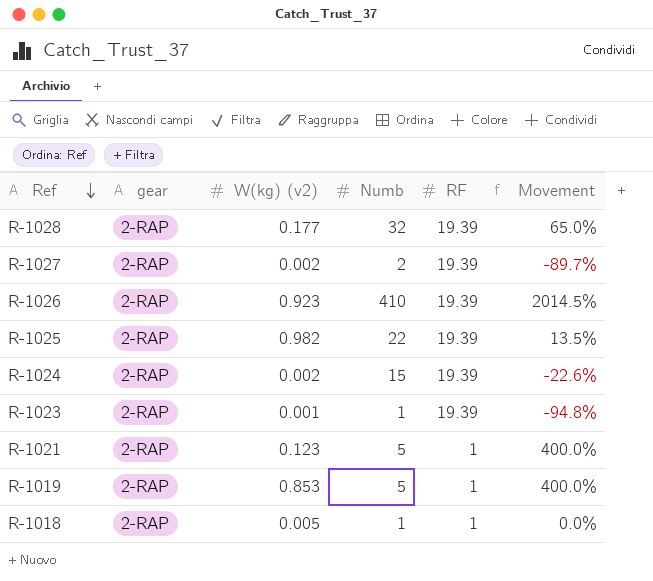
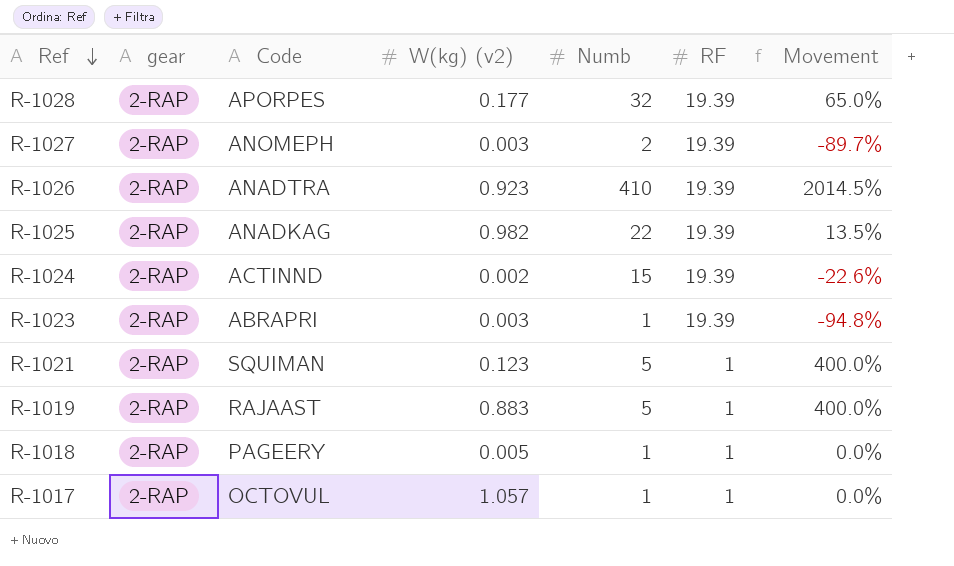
column Code | position: none -> 3
R-1027 | W(kg) (v2): 0.002 -> 0.003
R-1023 | W(kg) (v2): 0.001 -> 0.003
R-1019 | W(kg) (v2): 0.853 -> 0.883
row R-1017: none -> 2-RAP | OCTOVUL | 1.057 | 1 | 1 | 0.0%

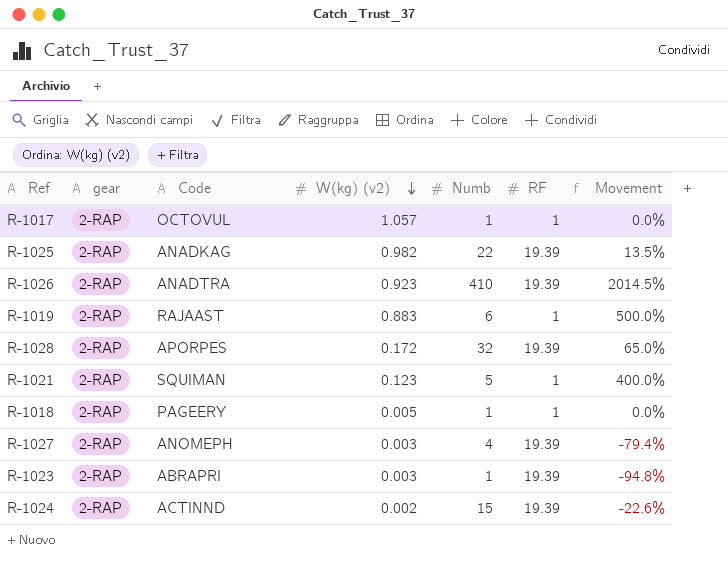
row order: Ref descending -> W(kg) (v2) descending
R-1019 | Numb: 5 -> 6
R-1019 | Movement: 400.0% -> 500.0%
R-1028 | W(kg) (v2): 0.177 -> 0.172
R-1027 | Numb: 2 -> 4
R-1027 | Movement: -89.7% -> -79.4%

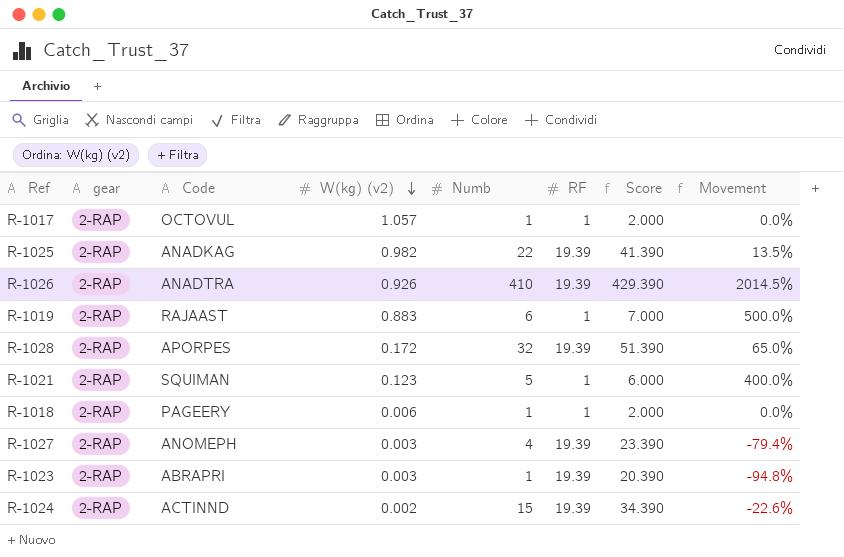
column Score | formula: none -> [Numb] + [RF]
R-1026 | W(kg) (v2): 0.923 -> 0.926
R-1018 | W(kg) (v2): 0.005 -> 0.006

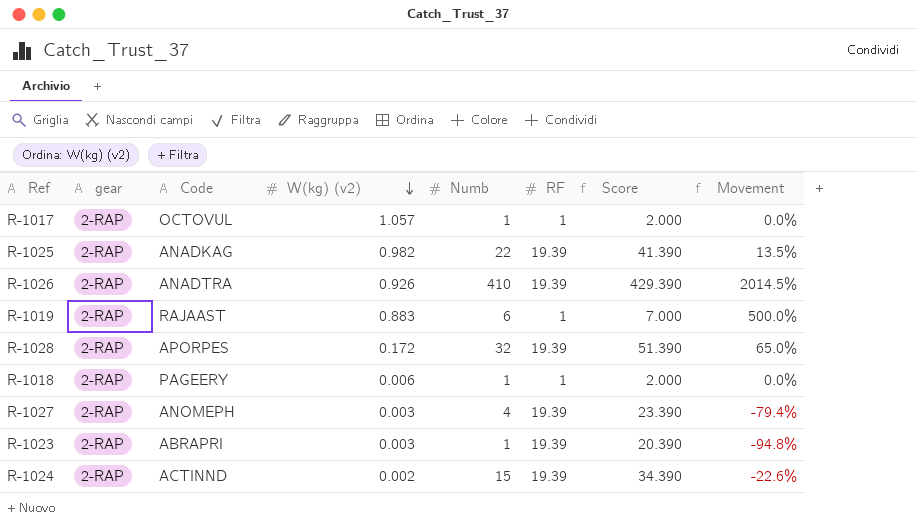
row R-1021: 2-RAP | SQUIMAN | 0.123 | 5 | 1 | 6.000 | 400.0% -> none

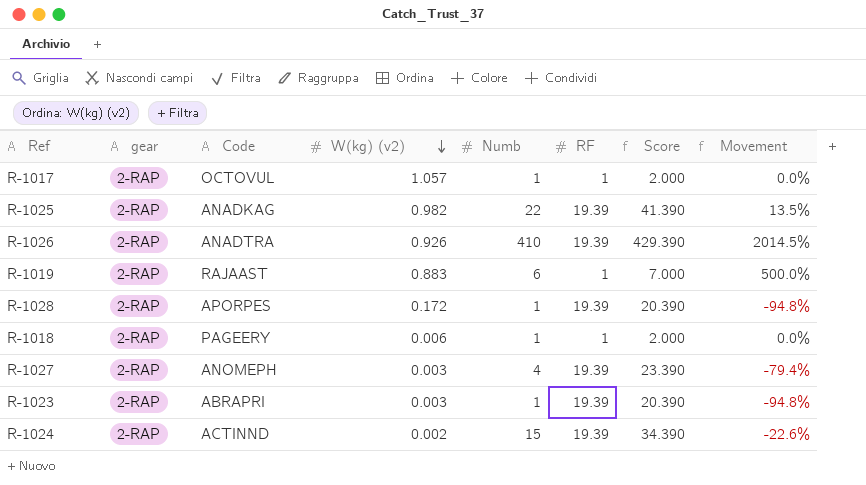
R-1028 | Numb: 32 -> 1
R-1028 | Score: 51.390 -> 20.390
R-1028 | Movement: 65.0% -> -94.8%

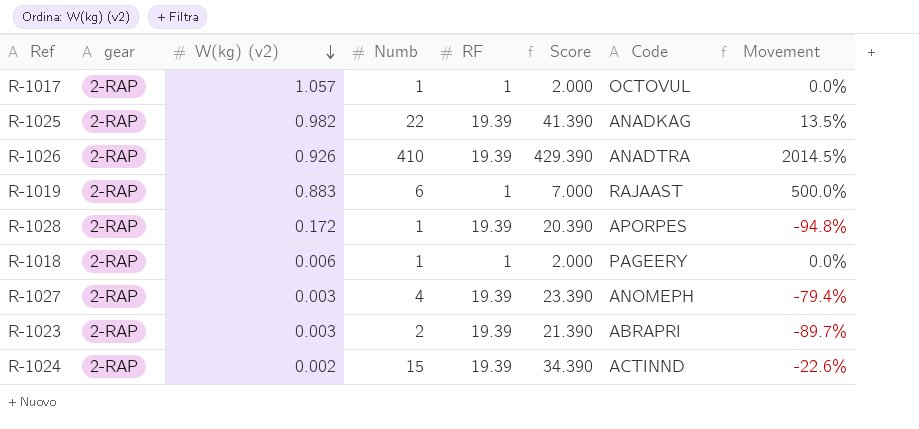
column Code | position: 3 -> 7
R-1023 | Numb: 1 -> 2
R-1023 | Score: 20.390 -> 21.390
R-1023 | Movement: -94.8% -> -89.7%

